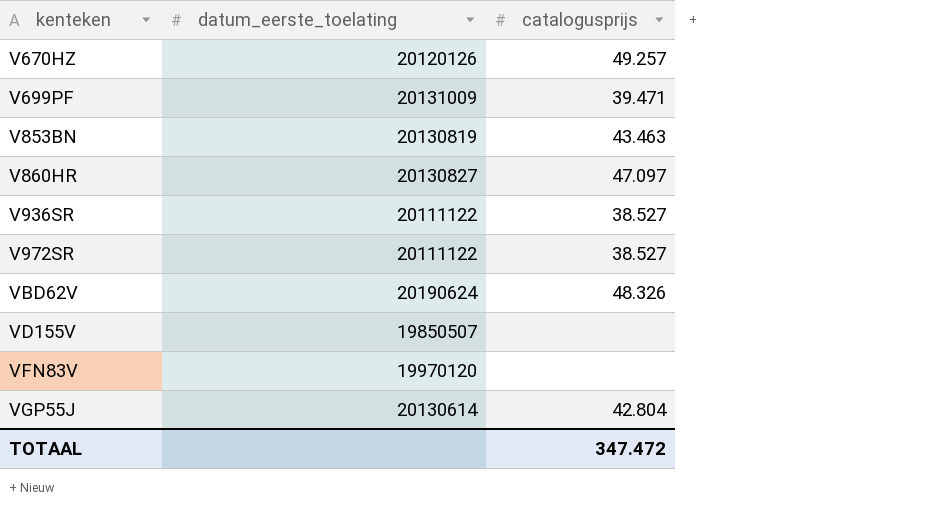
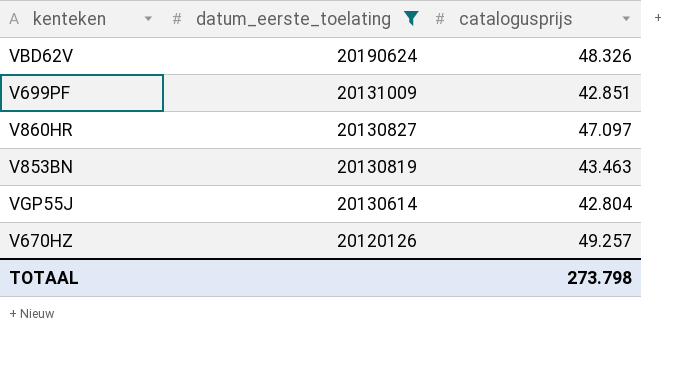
filter: none -> datum_eerste_toelating >= 20120126
row order: kenteken ascending -> datum_eerste_toelating descending
V699PF | catalogusprijs: 39.471 -> 42.851
TOTAAL | catalogusprijs: 347.472 -> 273.798

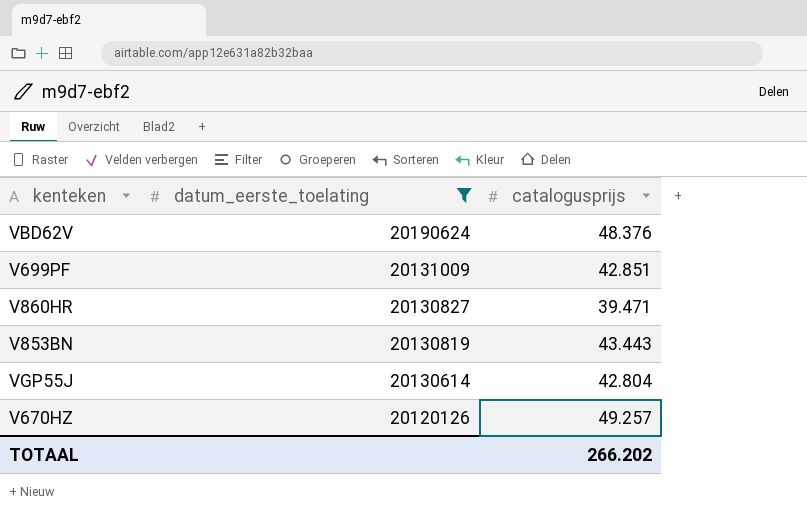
VBD62V | catalogusprijs: 48.326 -> 48.376
V860HR | catalogusprijs: 47.097 -> 39.471
V853BN | catalogusprijs: 43.463 -> 43.443
TOTAAL | catalogusprijs: 273.798 -> 266.202

